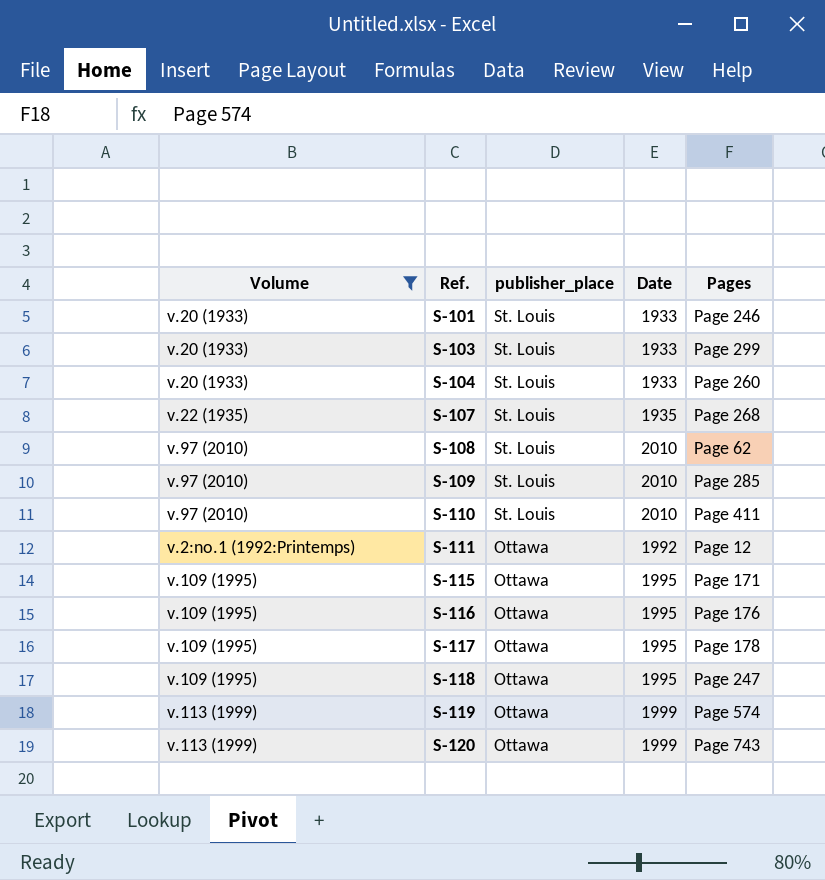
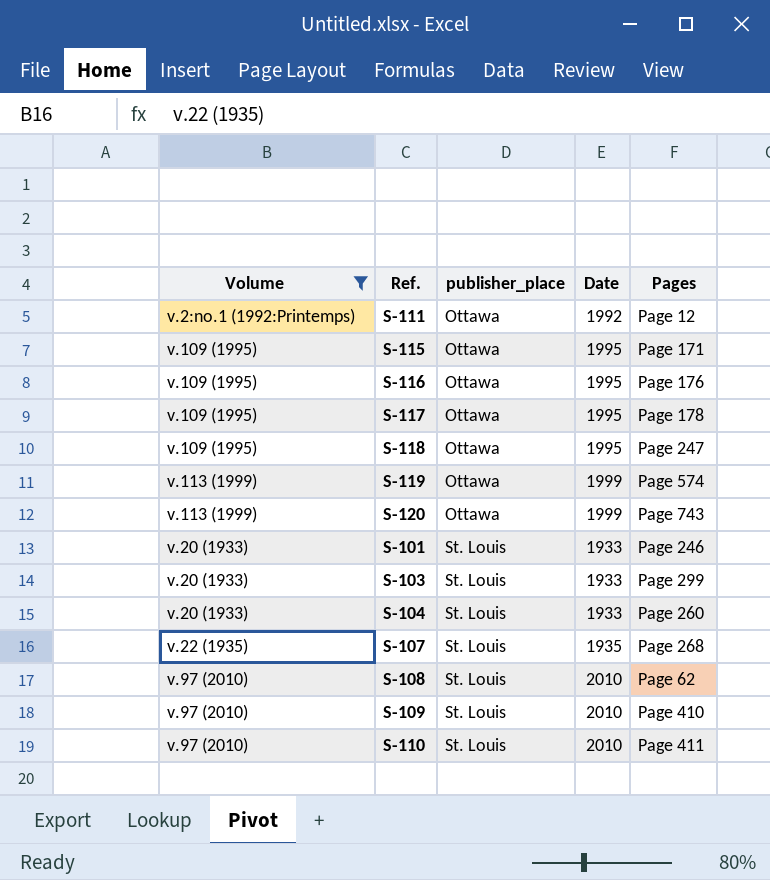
row order: Ref. ascending -> publisher_place ascending
S-109 | Pages: Page 285 -> Page 410

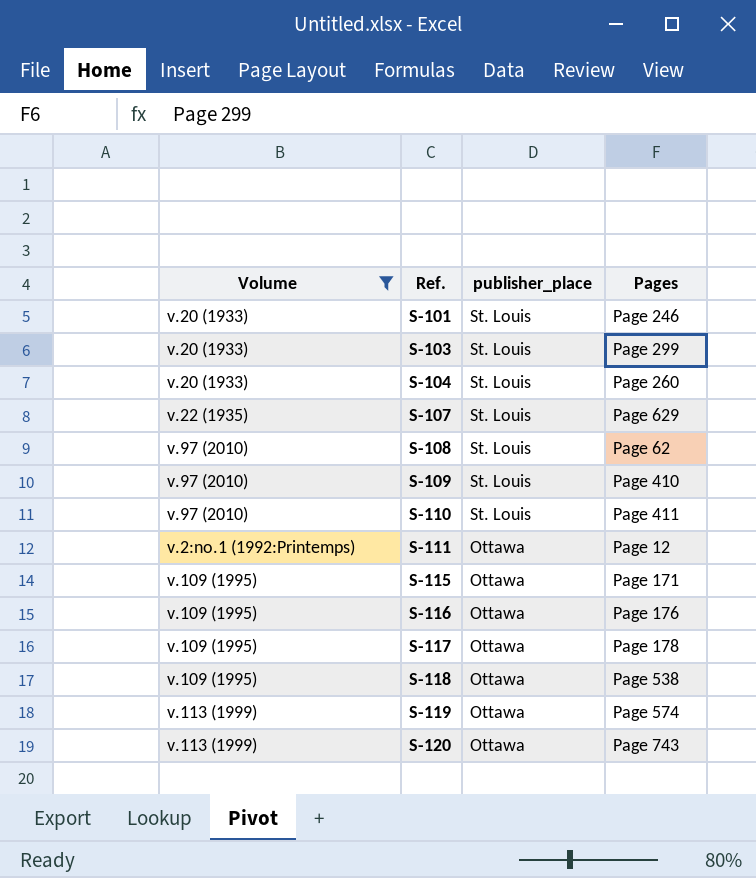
row order: publisher_place ascending -> Ref. ascending
column Date | position: 4 -> none
S-107 | Pages: Page 268 -> Page 629
S-118 | Pages: Page 247 -> Page 538

